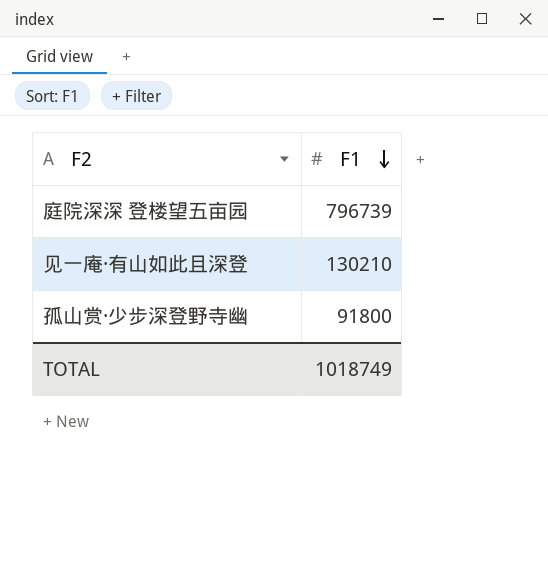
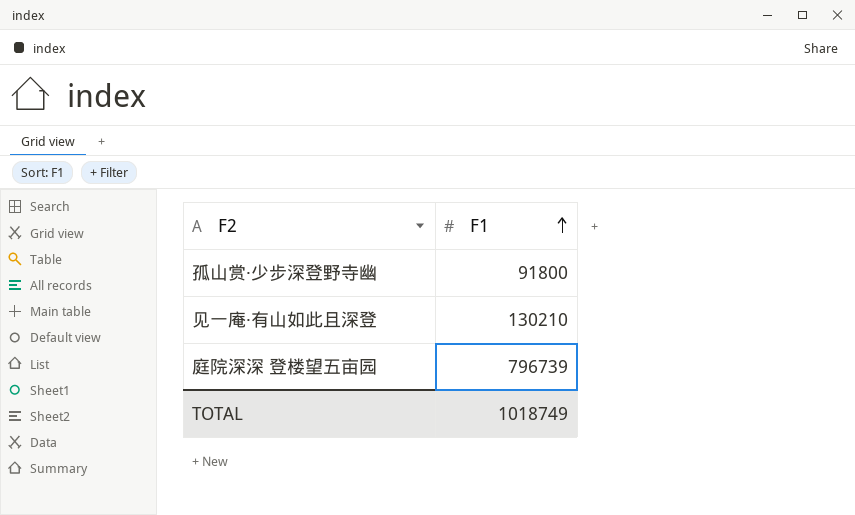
row order: F1 descending -> F1 ascending

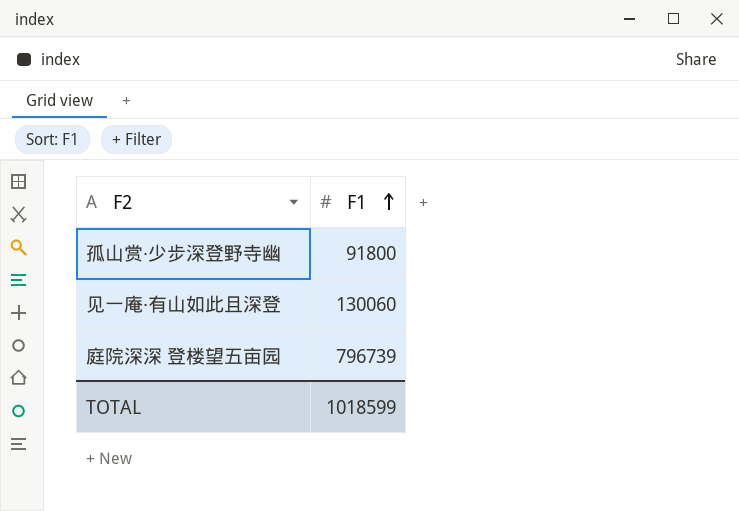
见一庵·有山如此且深登 | F1: 130210 -> 130060
TOTAL | F1: 1018749 -> 1018599

